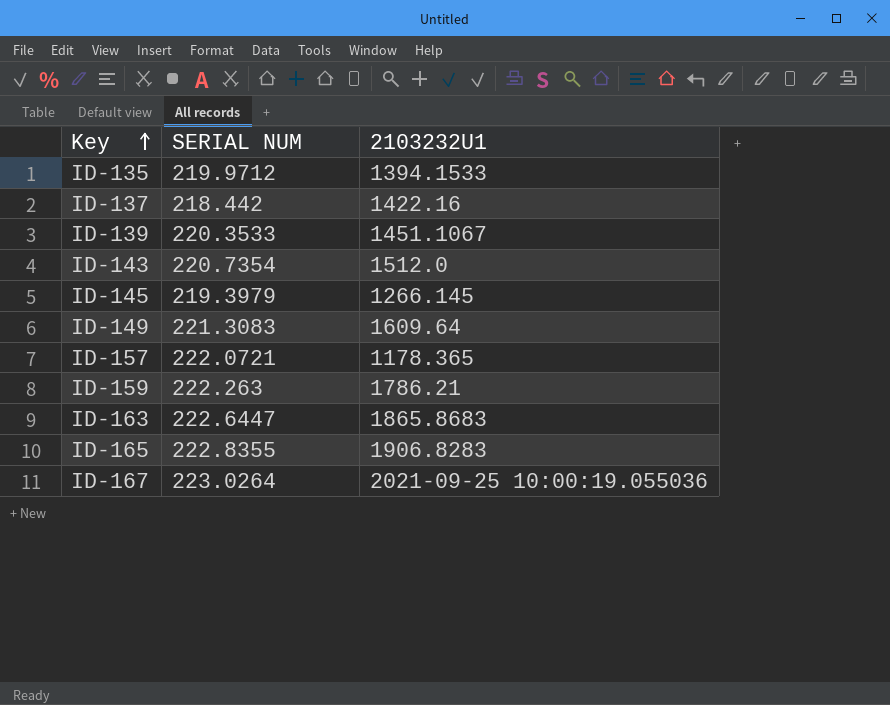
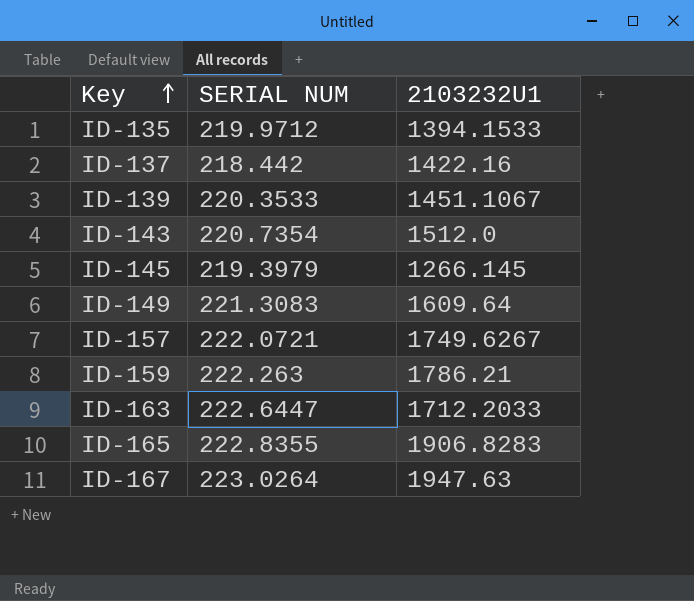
ID-157 | 2103232U1: 1178.365 -> 1749.6267
ID-163 | 2103232U1: 1865.8683 -> 1712.2033
ID-167 | 2103232U1: 2021-09-25 10:00:19.055036 -> 1947.63

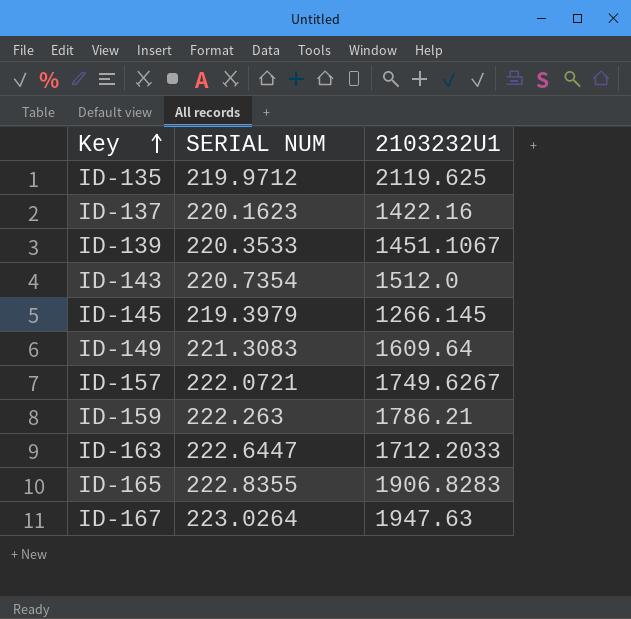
ID-135 | 2103232U1: 1394.1533 -> 2119.625
ID-137 | SERIAL NUM: 218.442 -> 220.1623

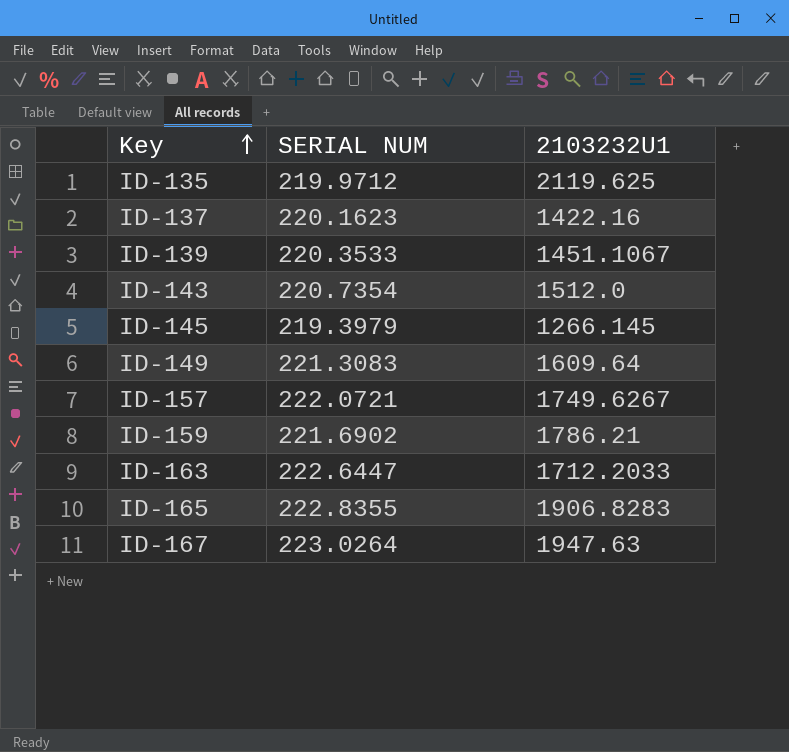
ID-159 | SERIAL NUM: 222.263 -> 221.6902

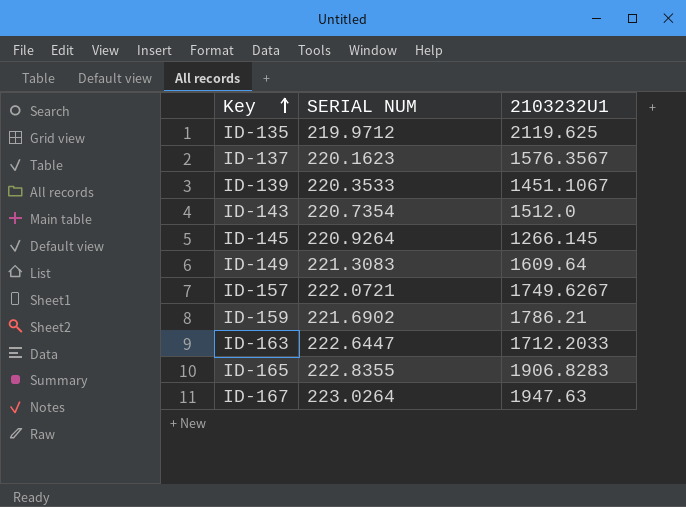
ID-137 | 2103232U1: 1422.16 -> 1576.3567
ID-145 | SERIAL NUM: 219.3979 -> 220.9264

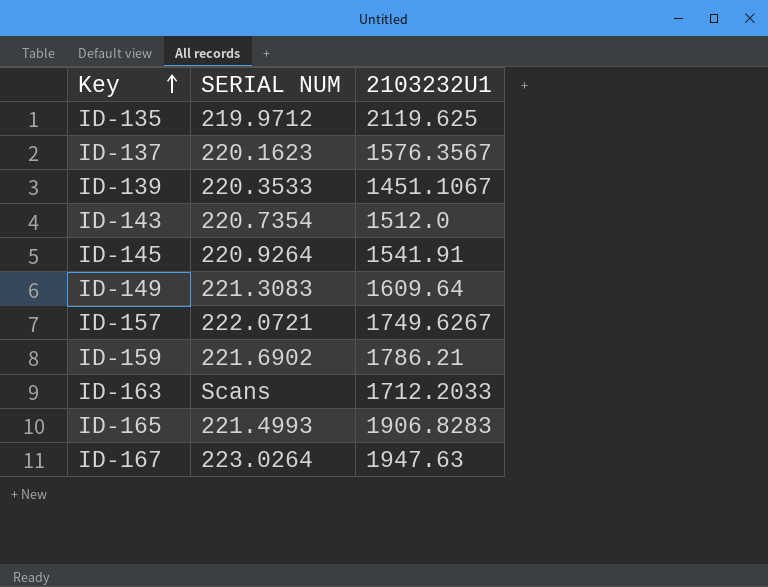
ID-145 | 2103232U1: 1266.145 -> 1541.91
ID-163 | SERIAL NUM: 222.6447 -> Scans
ID-165 | SERIAL NUM: 222.8355 -> 221.4993

